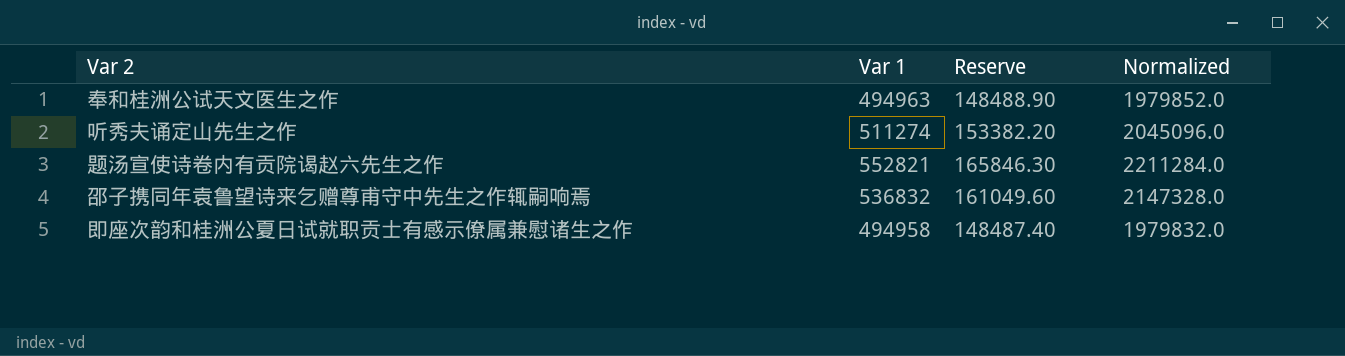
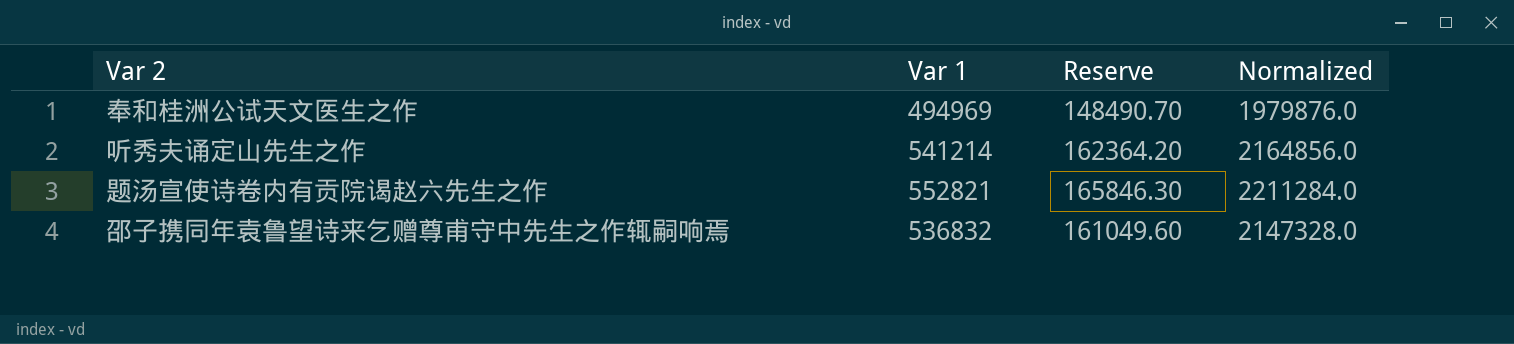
row 即座次韵和桂洲公夏日试就职贡士有感示僚属兼慰诸生之作: 494958 | 148487.40 | 1979832.0 -> none
奉和桂洲公试天文医生之作 | Var 1: 494963 -> 494969
奉和桂洲公试天文医生之作 | Reserve: 148488.90 -> 148490.70
奉和桂洲公试天文医生之作 | Normalized: 1979852.0 -> 1979876.0
听秀夫诵定山先生之作 | Var 1: 511274 -> 541214
听秀夫诵定山先生之作 | Reserve: 153382.20 -> 162364.20
听秀夫诵定山先生之作 | Normalized: 2045096.0 -> 2164856.0

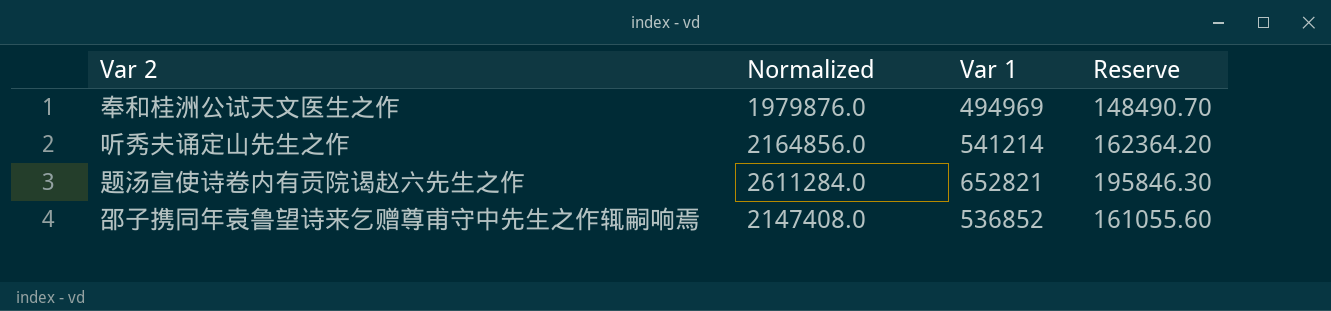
column Normalized | position: 4 -> 2
题汤宣使诗卷内有贡院谒赵六先生之作 | Normalized: 2211284.0 -> 2611284.0
题汤宣使诗卷内有贡院谒赵六先生之作 | Var 1: 552821 -> 652821
题汤宣使诗卷内有贡院谒赵六先生之作 | Reserve: 165846.30 -> 195846.30
邵子携同年袁鲁望诗来乞赠尊甫守中先生之作辄嗣响焉 | Normalized: 2147328.0 -> 2147408.0
邵子携同年袁鲁望诗来乞赠尊甫守中先生之作辄嗣响焉 | Var 1: 536832 -> 536852
邵子携同年袁鲁望诗来乞赠尊甫守中先生之作辄嗣响焉 | Reserve: 161049.60 -> 161055.60

